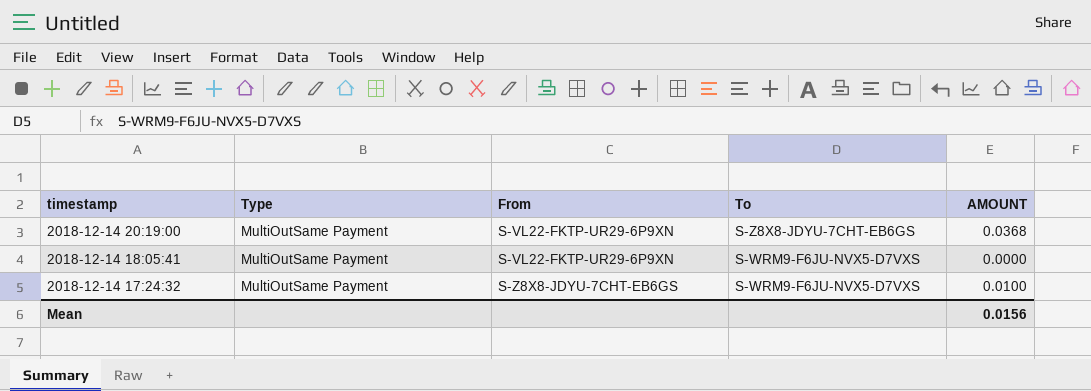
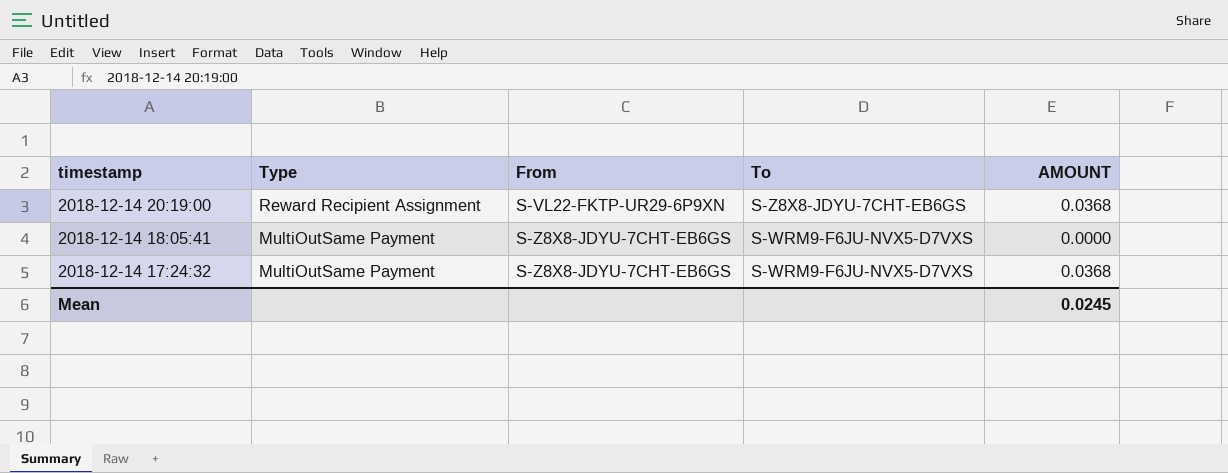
2018-12-14 20:19:00 | Type: MultiOutSame Payment -> Reward Recipient Assignment
2018-12-14 18:05:41 | From: S-VL22-FKTP-UR29-6P9XN -> S-Z8X8-JDYU-7CHT-EB6GS
2018-12-14 17:24:32 | AMOUNT: 0.0100 -> 0.0368
Mean | AMOUNT: 0.0156 -> 0.0245

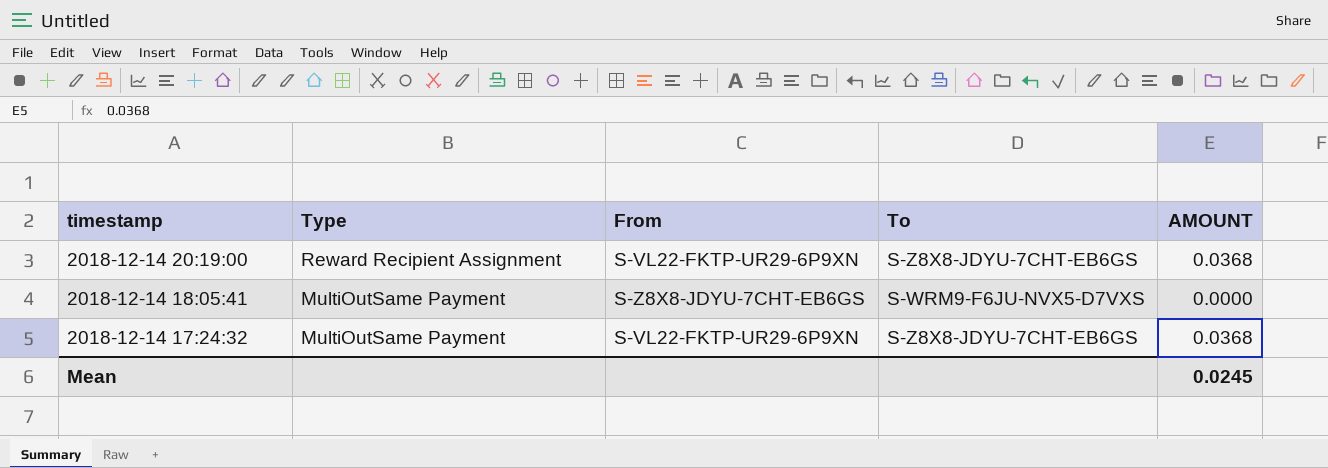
2018-12-14 17:24:32 | From: S-Z8X8-JDYU-7CHT-EB6GS -> S-VL22-FKTP-UR29-6P9XN
2018-12-14 17:24:32 | To: S-WRM9-F6JU-NVX5-D7VXS -> S-Z8X8-JDYU-7CHT-EB6GS

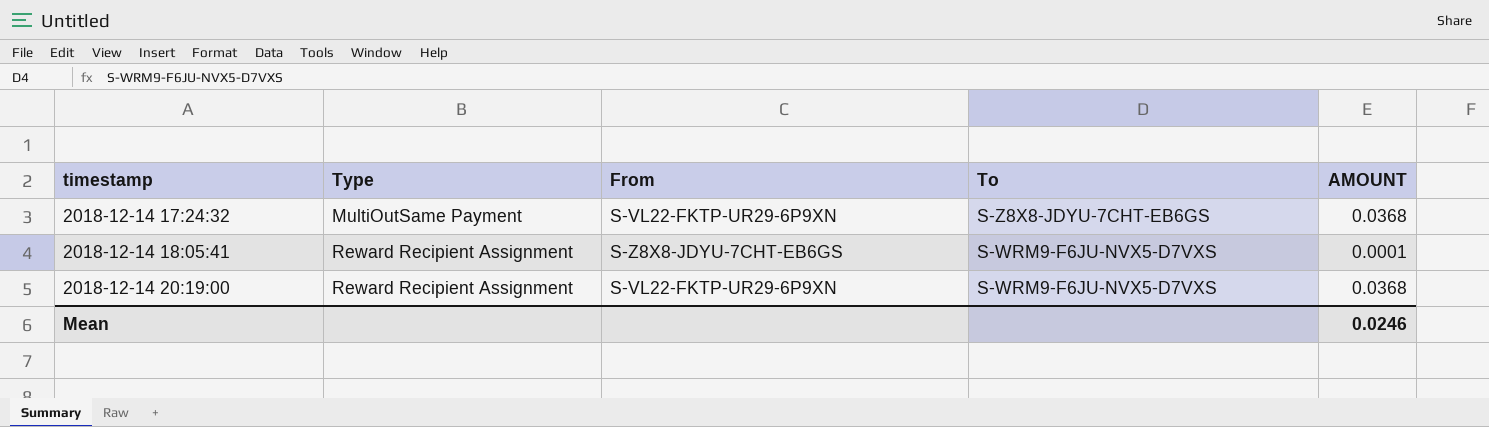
row order: timestamp descending -> timestamp ascending
2018-12-14 18:05:41 | Type: MultiOutSame Payment -> Reward Recipient Assignment
2018-12-14 18:05:41 | AMOUNT: 0.0000 -> 0.0001
2018-12-14 20:19:00 | To: S-Z8X8-JDYU-7CHT-EB6GS -> S-WRM9-F6JU-NVX5-D7VXS
Mean | AMOUNT: 0.0245 -> 0.0246

